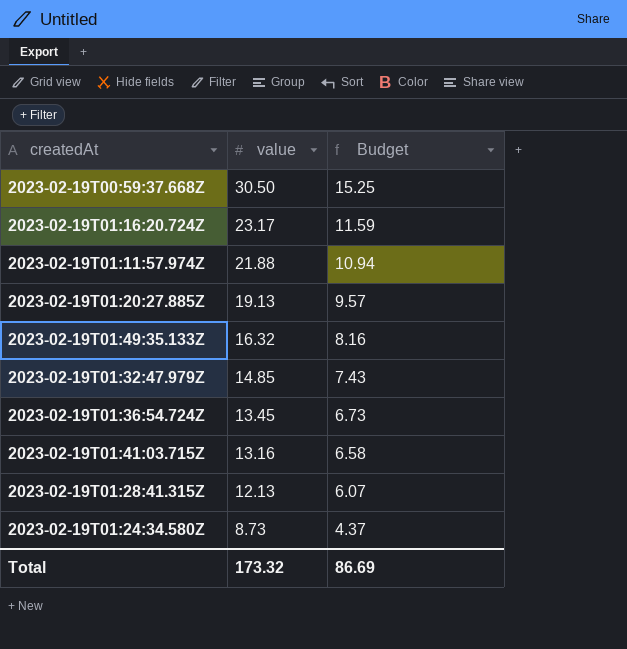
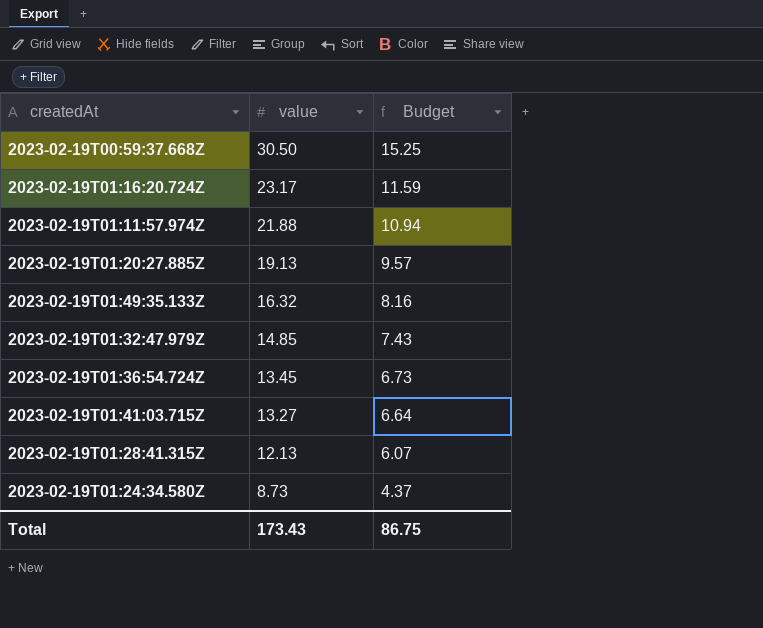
2023-02-19T01:41:03.715Z | value: 13.16 -> 13.27
2023-02-19T01:41:03.715Z | Budget: 6.58 -> 6.64
Total | value: 173.32 -> 173.43
Total | Budget: 86.69 -> 86.75

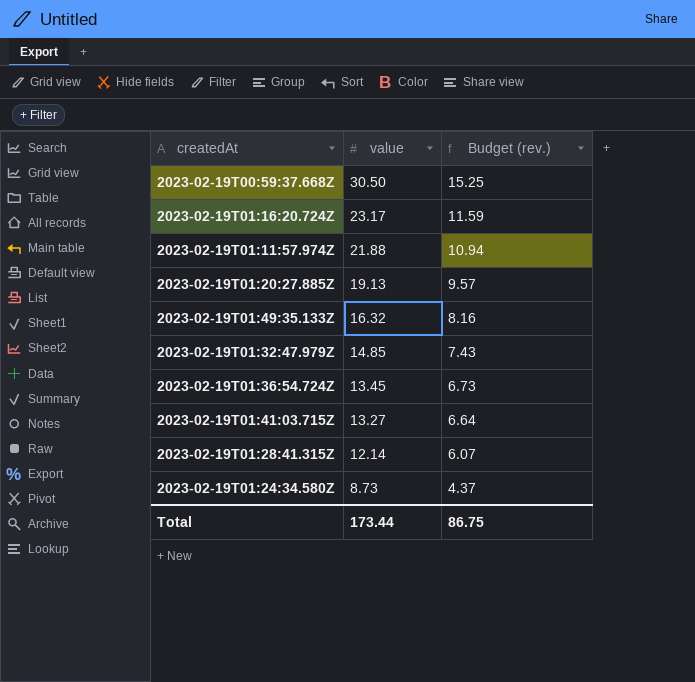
column name: Budget -> Budget (rev.)
2023-02-19T01:28:41.315Z | value: 12.13 -> 12.14
Total | value: 173.43 -> 173.44

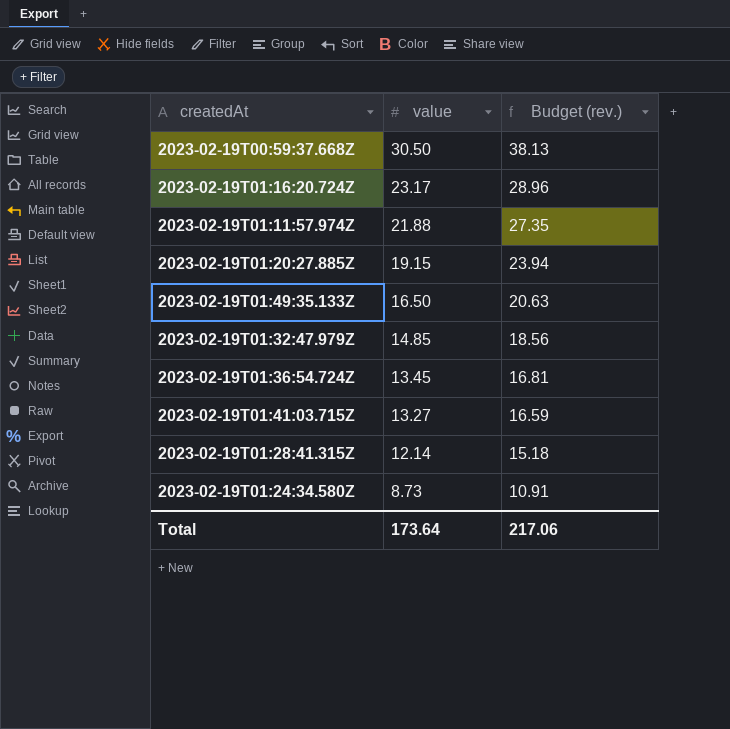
column Budget (rev.) | formula: [value] * 0.5 -> [value] * 1.25
2023-02-19T01:20:27.885Z | value: 19.13 -> 19.15
2023-02-19T01:49:35.133Z | value: 16.32 -> 16.50
Total | value: 173.44 -> 173.64
Total | Budget (rev.): 86.75 -> 217.06

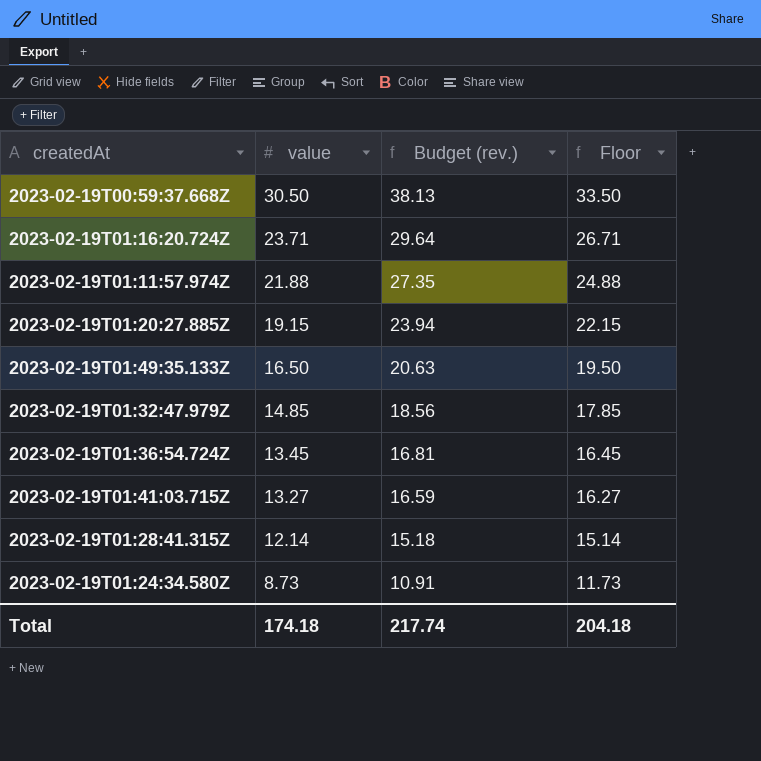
column Floor | formula: none -> [value] + 3
2023-02-19T01:16:20.724Z | value: 23.17 -> 23.71
2023-02-19T01:16:20.724Z | Budget (rev.): 28.96 -> 29.64
Total | value: 173.64 -> 174.18
Total | Budget (rev.): 217.06 -> 217.74

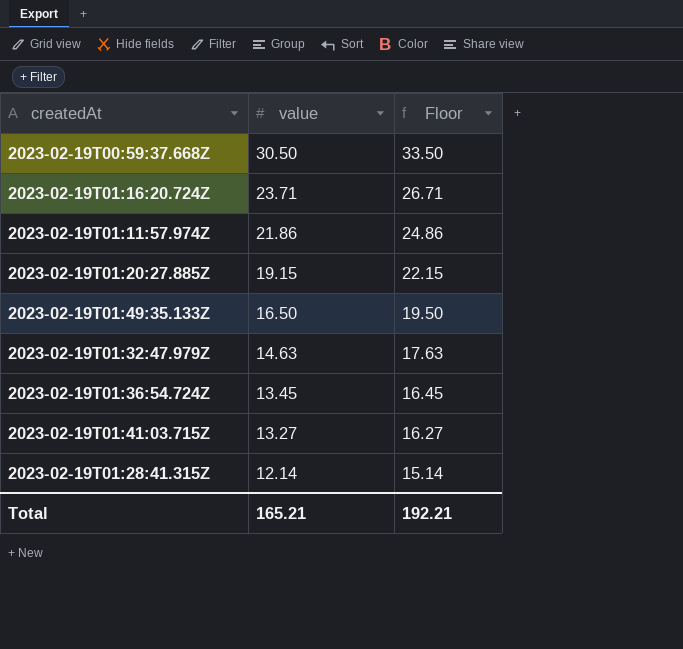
column Budget (rev.) | formula: [value] * 1.25 -> none
row 2023-02-19T01:24:34.580Z: 8.73 | 10.91 | 11.73 -> none
2023-02-19T01:11:57.974Z | value: 21.88 -> 21.86
2023-02-19T01:11:57.974Z | Floor: 24.88 -> 24.86
2023-02-19T01:32:47.979Z | value: 14.85 -> 14.63
2023-02-19T01:32:47.979Z | Floor: 17.85 -> 17.63
Total | value: 174.18 -> 165.21
Total | Floor: 204.18 -> 192.21

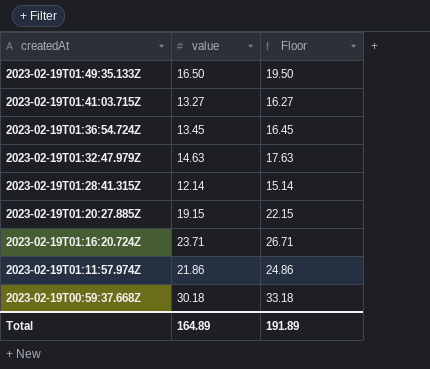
row order: value descending -> createdAt descending
2023-02-19T00:59:37.668Z | value: 30.50 -> 30.18
2023-02-19T00:59:37.668Z | Floor: 33.50 -> 33.18
Total | value: 165.21 -> 164.89
Total | Floor: 192.21 -> 191.89

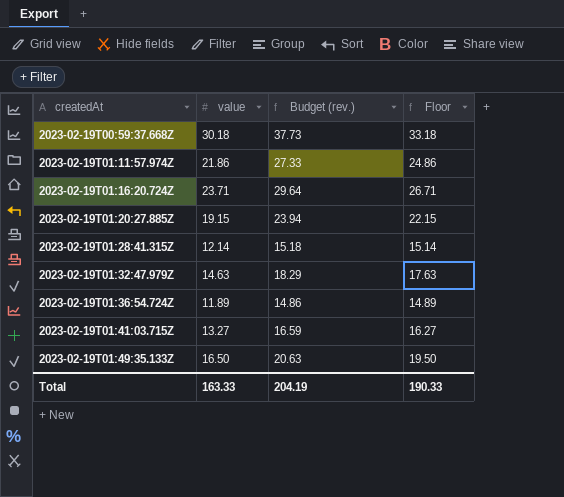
row order: createdAt descending -> createdAt ascending
column Budget (rev.) | formula: none -> [value] * 1.25
2023-02-19T01:36:54.724Z | value: 13.45 -> 11.89
2023-02-19T01:36:54.724Z | Floor: 16.45 -> 14.89
Total | value: 164.89 -> 163.33
Total | Floor: 191.89 -> 190.33

